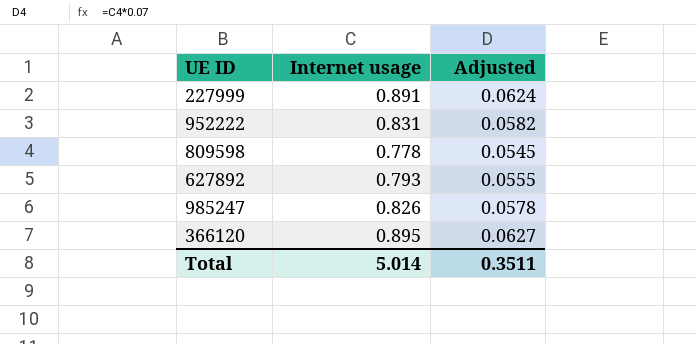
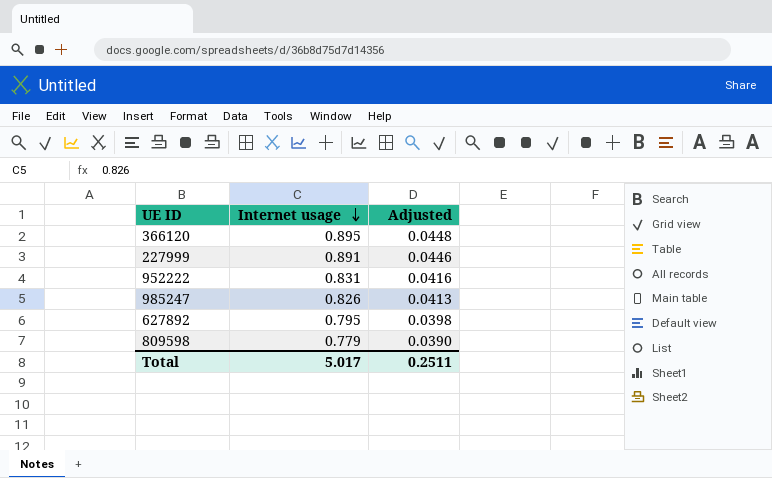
row order: none -> Internet usage descending
column Adjusted | formula: [Internet usage] * 0.07 -> [Internet usage] * 0.05
627892 | Internet usage: 0.793 -> 0.795
809598 | Internet usage: 0.778 -> 0.779
Total | Internet usage: 5.014 -> 5.017
Total | Adjusted: 0.3511 -> 0.2511

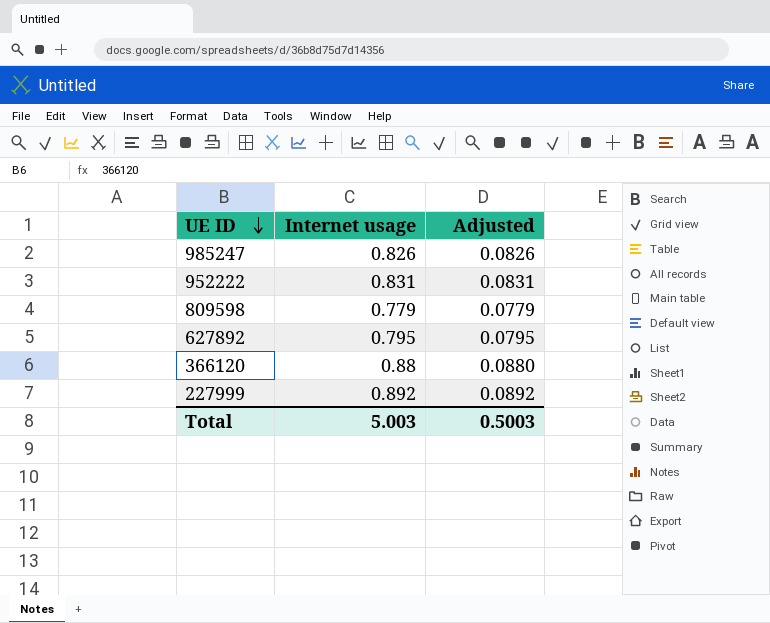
row order: Internet usage descending -> UE ID descending
column Adjusted | formula: [Internet usage] * 0.05 -> [Internet usage] * 0.1
366120 | Internet usage: 0.895 -> 0.88
227999 | Internet usage: 0.891 -> 0.892
Total | Internet usage: 5.017 -> 5.003
Total | Adjusted: 0.2511 -> 0.5003

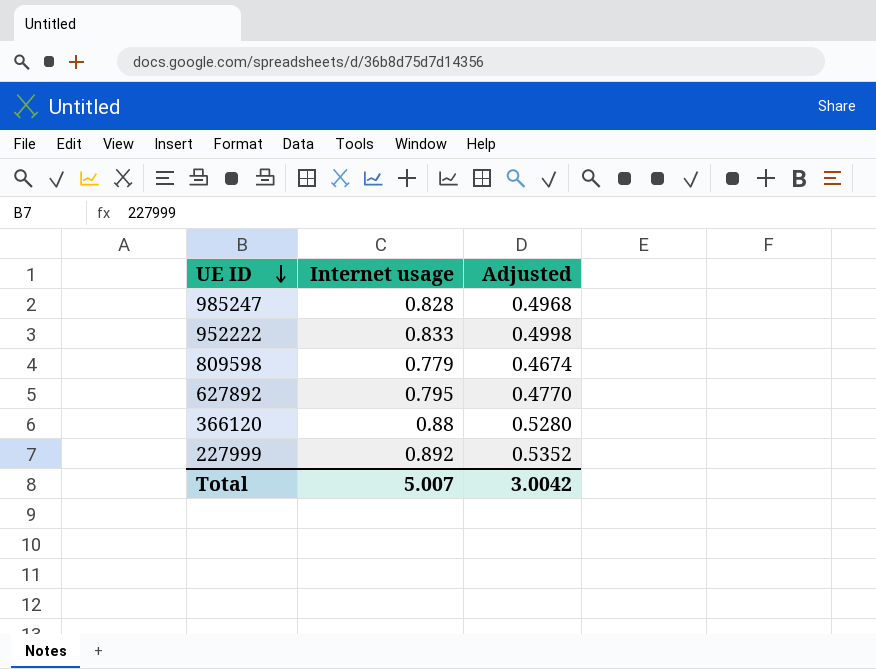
column Adjusted | formula: [Internet usage] * 0.1 -> [Internet usage] * 0.6
985247 | Internet usage: 0.826 -> 0.828
952222 | Internet usage: 0.831 -> 0.833
Total | Internet usage: 5.003 -> 5.007
Total | Adjusted: 0.5003 -> 3.0042

